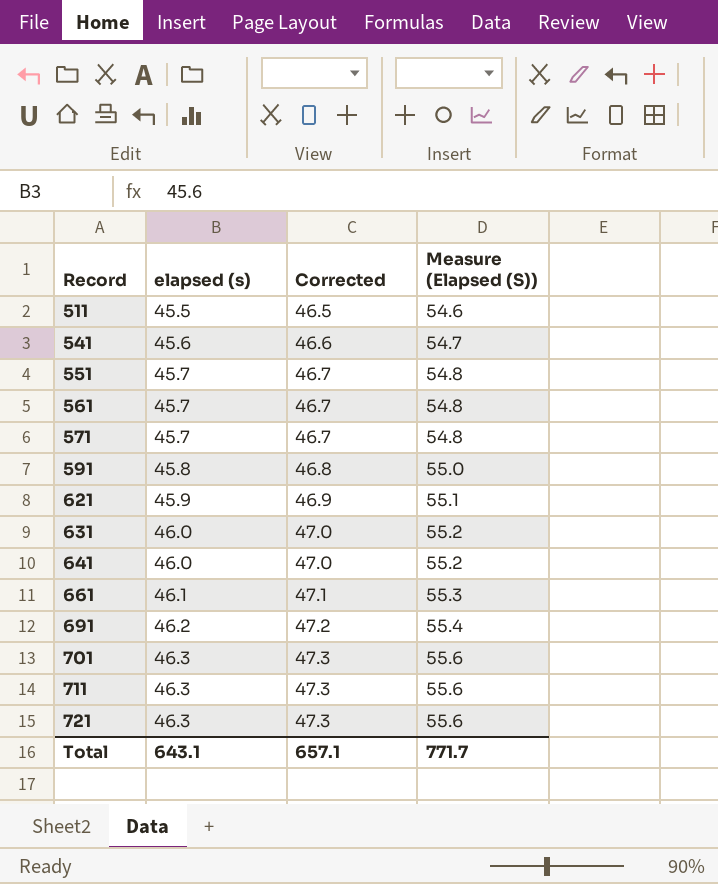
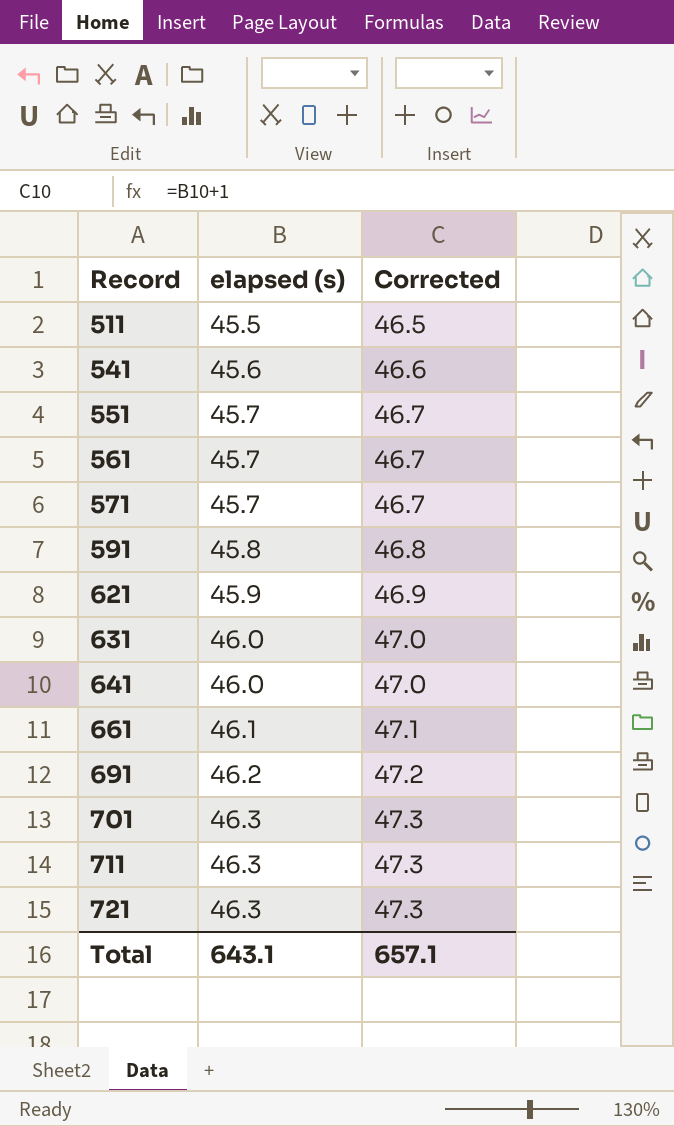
column Measure (Elapsed (S)) | formula: [elapsed (s)] * 1.2 -> none

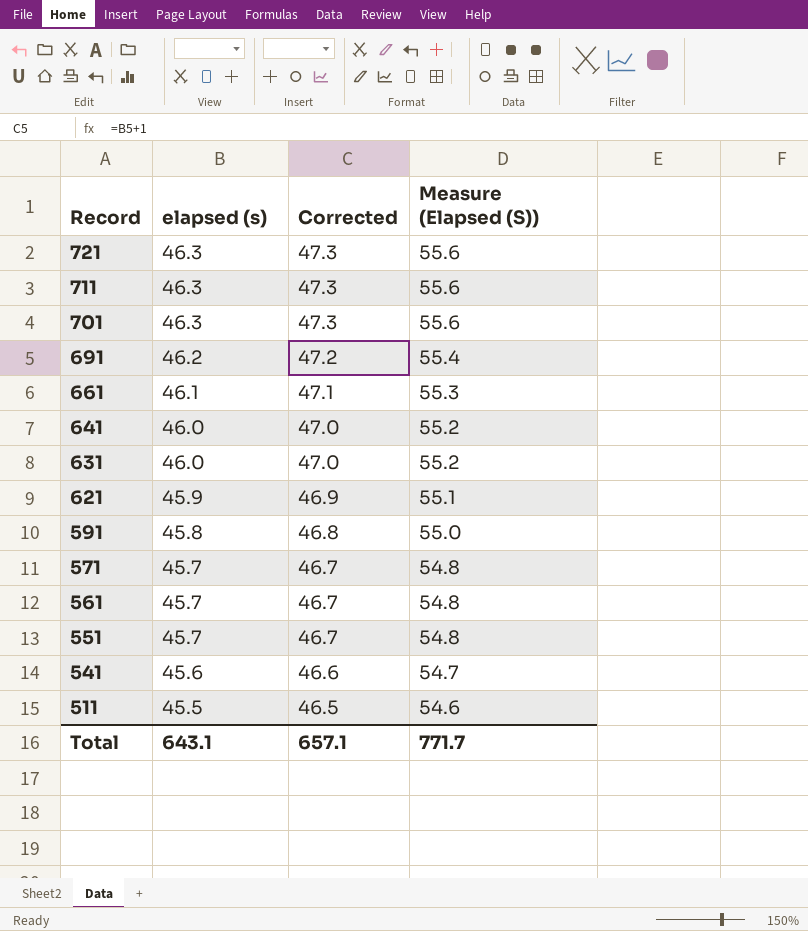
row order: Record ascending -> Record descending
column Measure (Elapsed (S)) | formula: none -> [elapsed (s)] * 1.2

